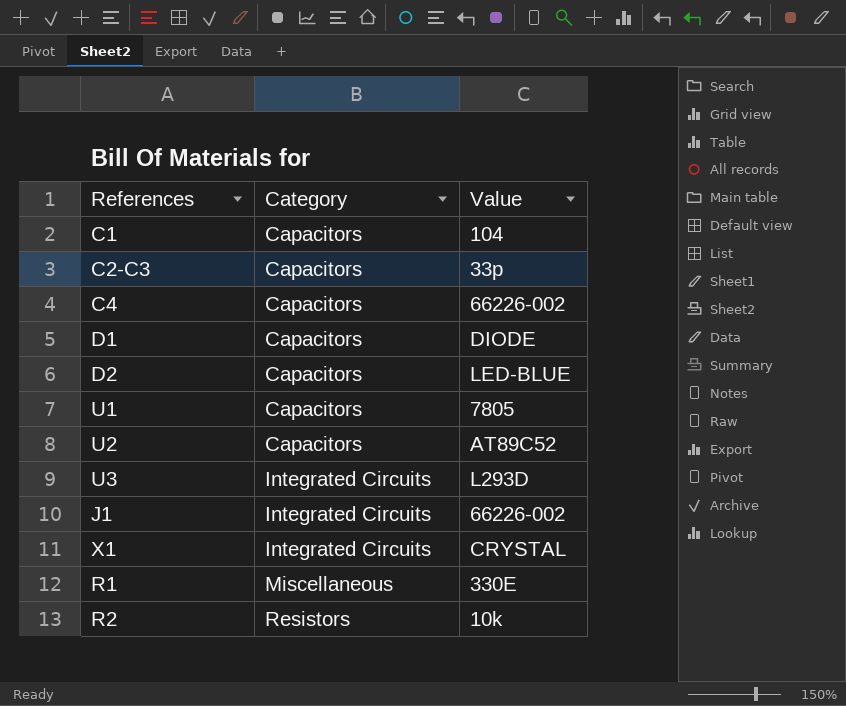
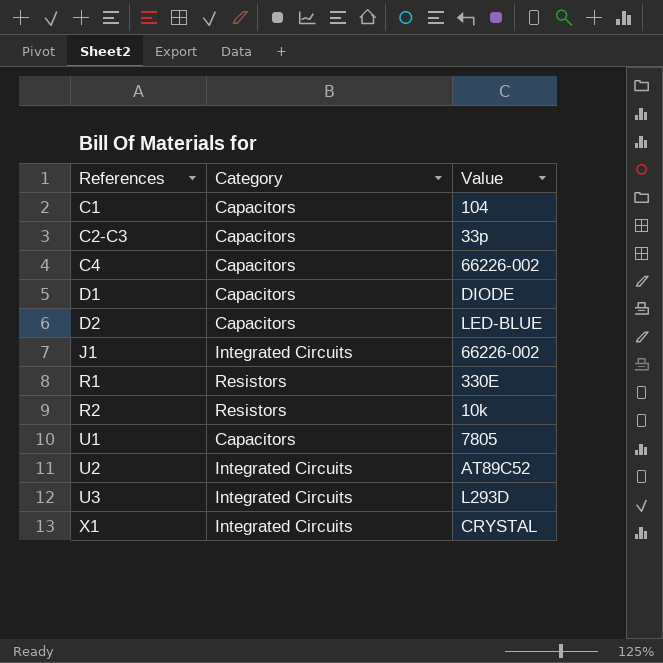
row order: Category ascending -> References ascending
R1 | Category: Miscellaneous -> Resistors
U2 | Category: Capacitors -> Integrated Circuits

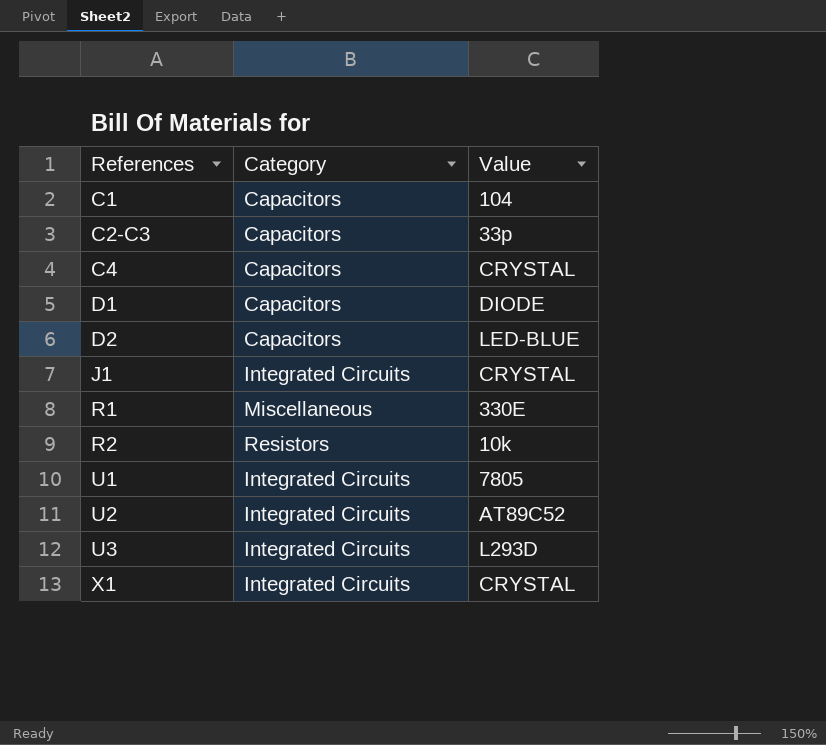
C4 | Value: 66226-002 -> CRYSTAL
J1 | Value: 66226-002 -> CRYSTAL
R1 | Category: Resistors -> Miscellaneous
U1 | Category: Capacitors -> Integrated Circuits

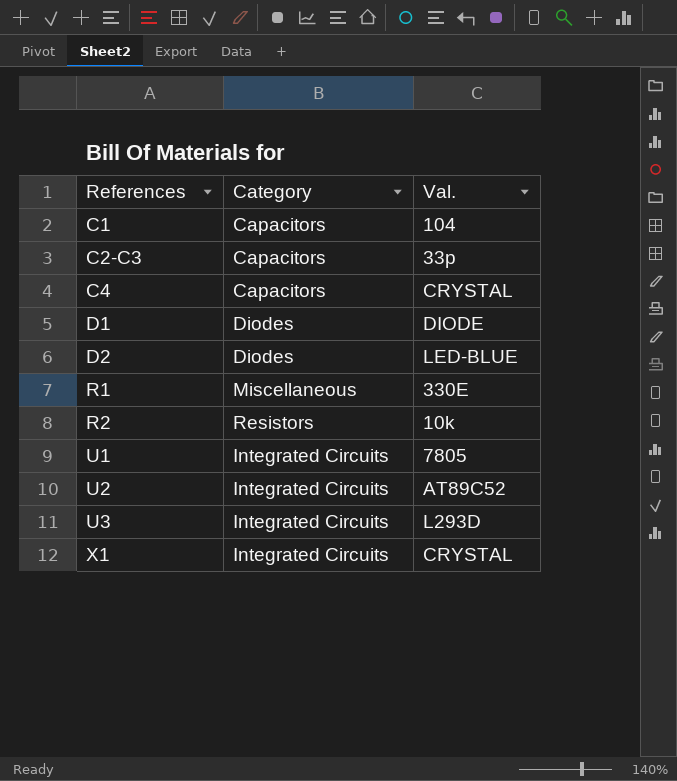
column name: Value -> Val.
row J1: Integrated Circuits | CRYSTAL -> none
D1 | Category: Capacitors -> Diodes
D2 | Category: Capacitors -> Diodes

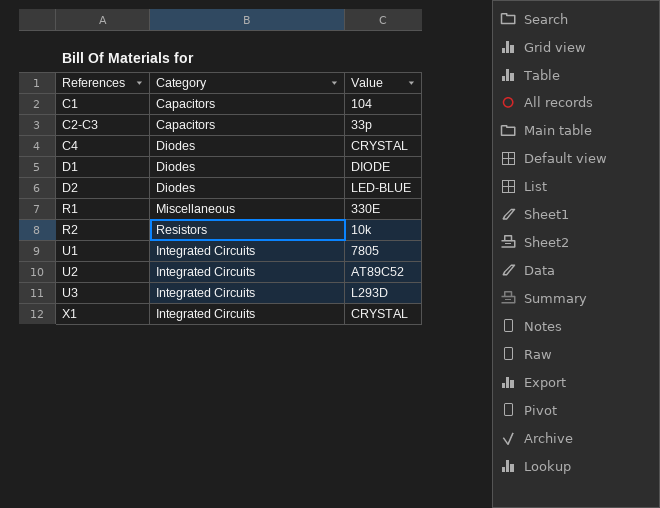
column name: Val. -> Value
C4 | Category: Capacitors -> Diodes

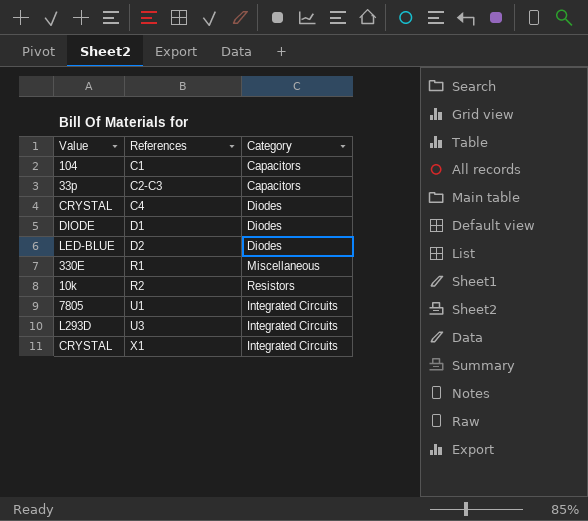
column Value | position: 3 -> 1
row U2: Integrated Circuits | AT89C52 -> none

